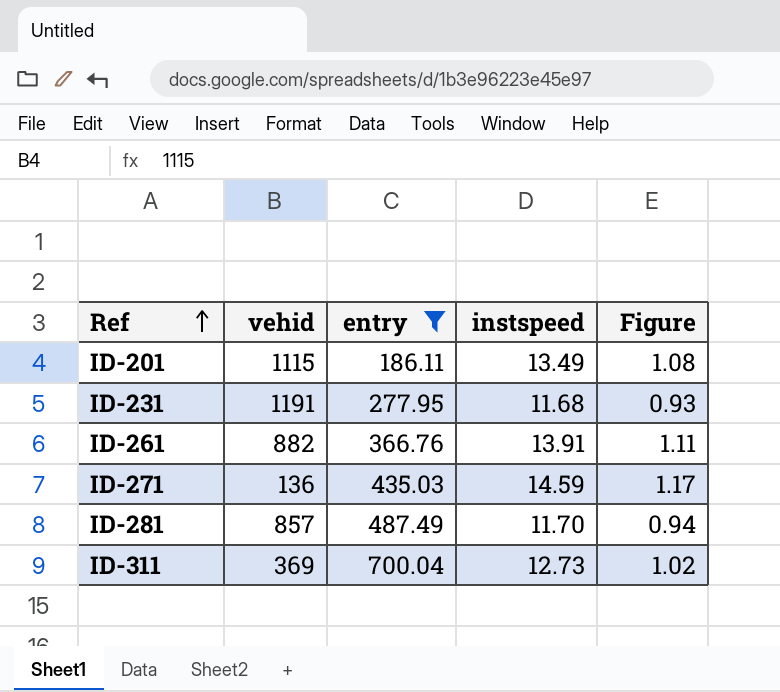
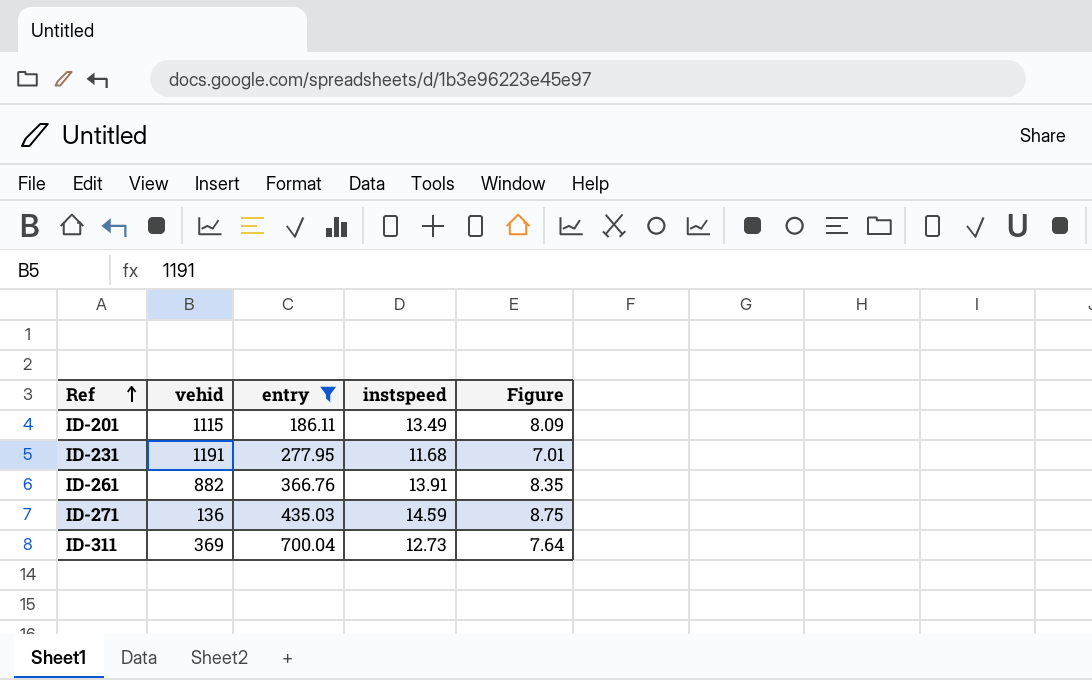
column Figure | formula: [instspeed] * 0.08 -> [instspeed] * 0.6
row ID-281: 857 | 487.49 | 11.70 | 0.94 -> none

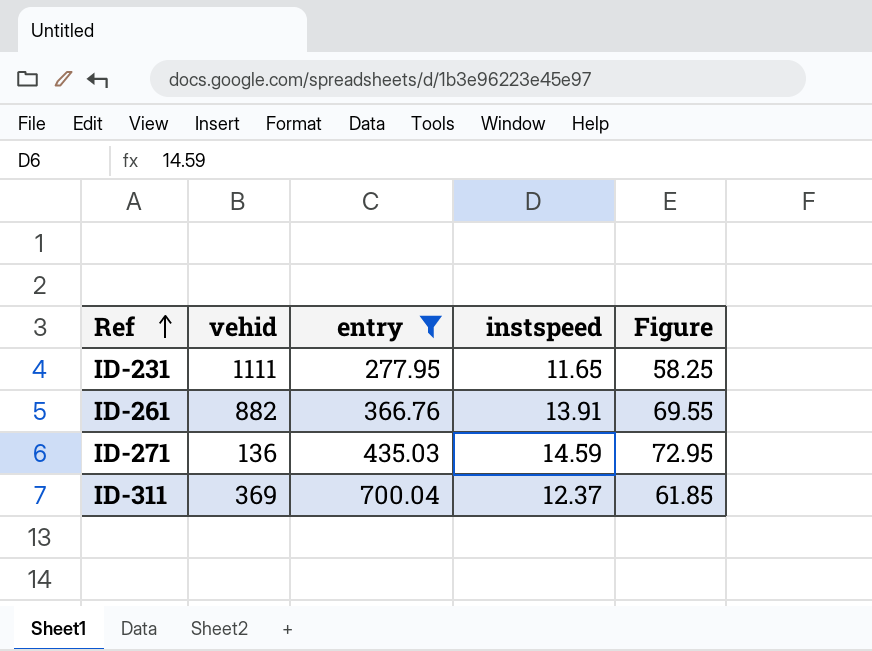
column Figure | formula: [instspeed] * 0.6 -> [instspeed] * 5
row ID-201: 1115 | 186.11 | 13.49 | 8.09 -> none
ID-231 | vehid: 1191 -> 1111
ID-231 | instspeed: 11.68 -> 11.65
ID-311 | instspeed: 12.73 -> 12.37

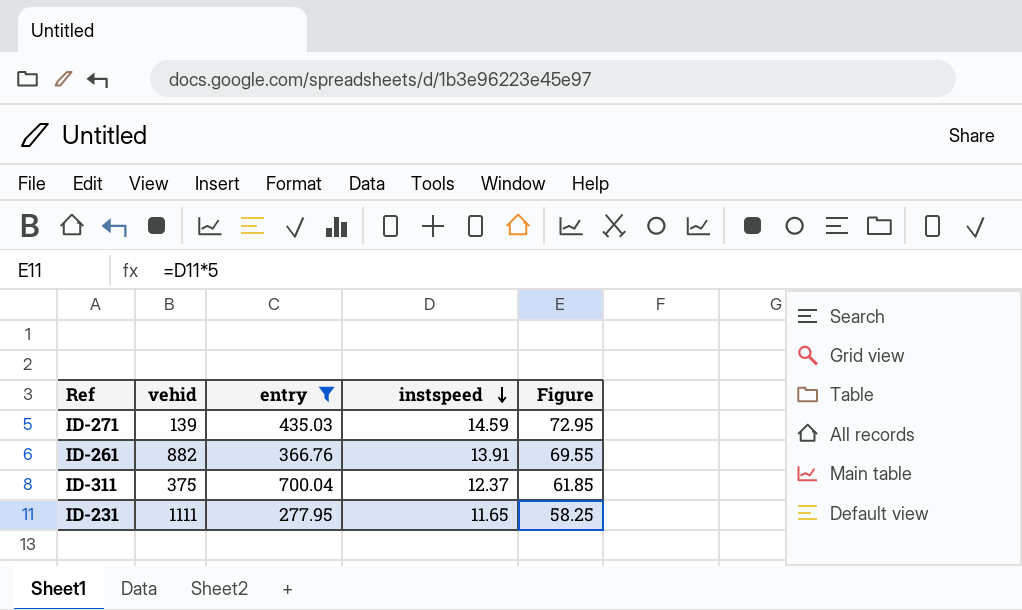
row order: Ref ascending -> instspeed descending
ID-271 | vehid: 136 -> 139
ID-311 | vehid: 369 -> 375

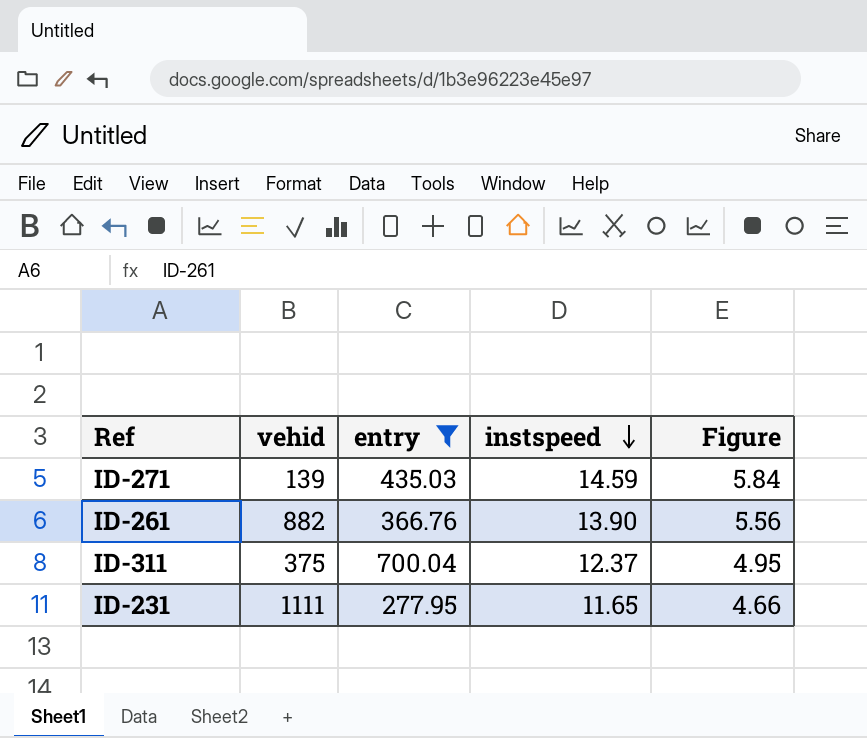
column Figure | formula: [instspeed] * 5 -> [instspeed] * 0.4
ID-261 | instspeed: 13.91 -> 13.90

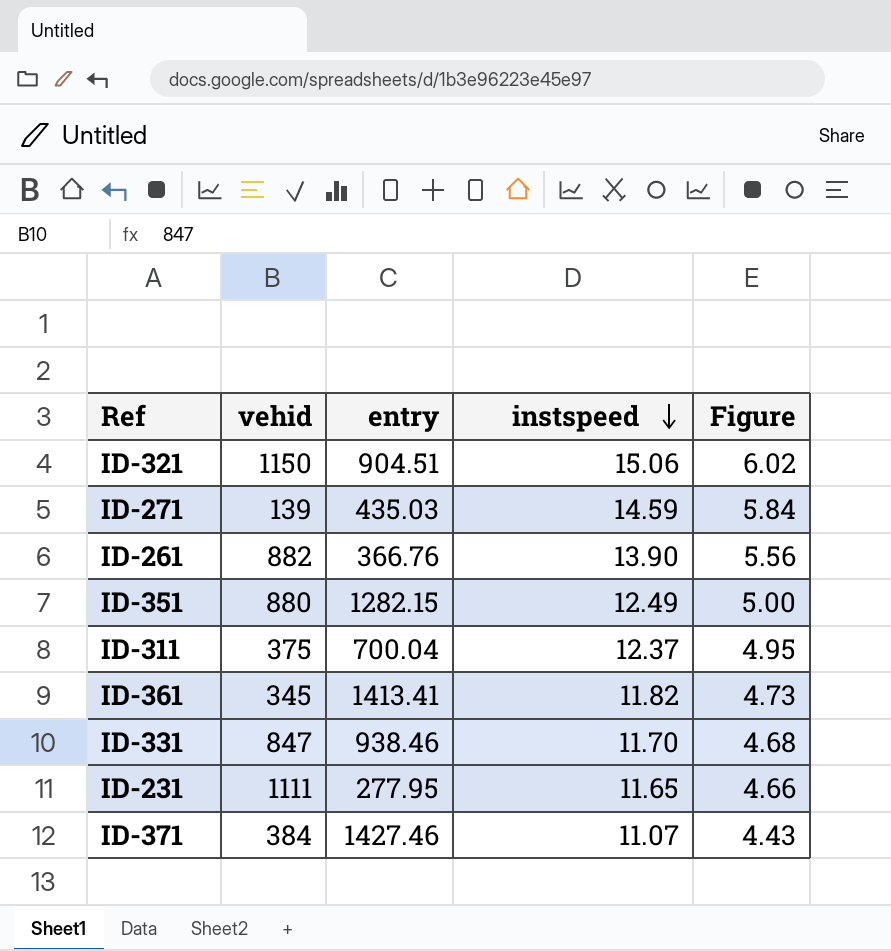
filter: entry <= 700.04 -> none

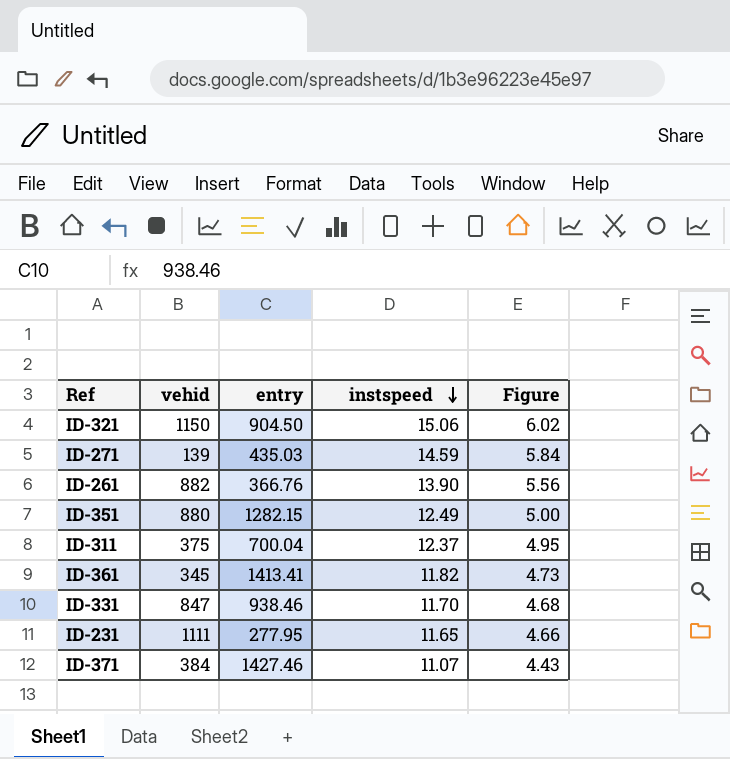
ID-321 | entry: 904.51 -> 904.50

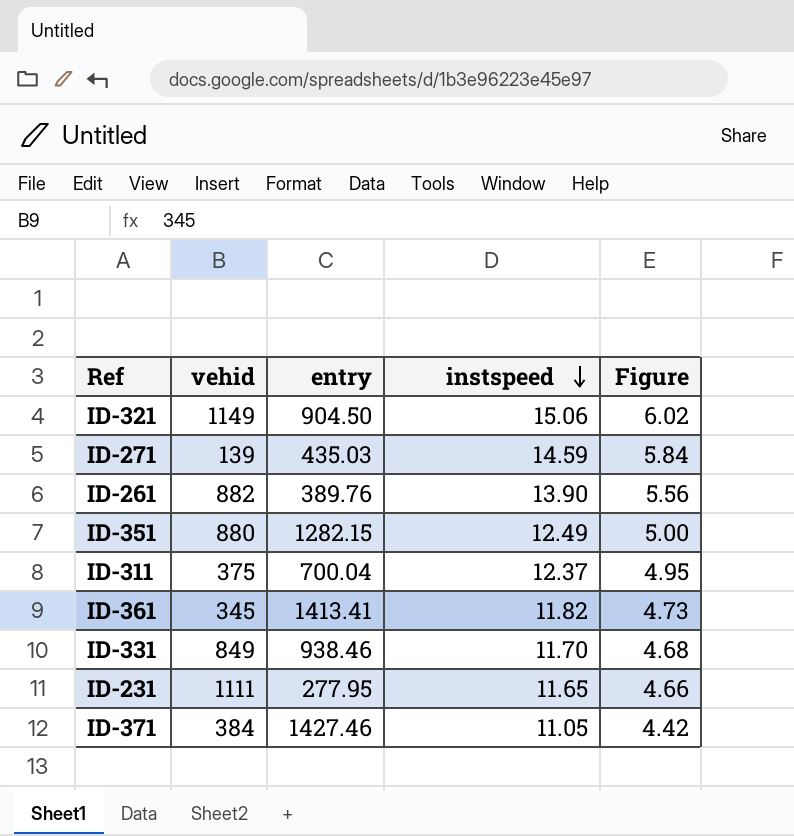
ID-321 | vehid: 1150 -> 1149
ID-261 | entry: 366.76 -> 389.76
ID-331 | vehid: 847 -> 849
ID-371 | instspeed: 11.07 -> 11.05
ID-371 | Figure: 4.43 -> 4.42

